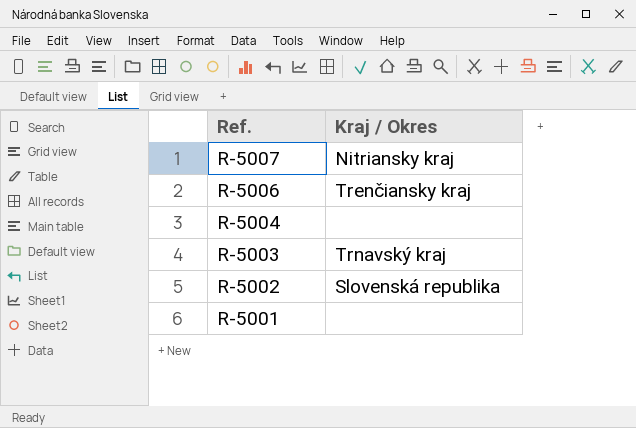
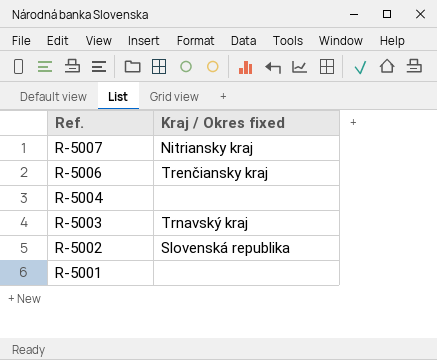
column name: Kraj / Okres -> Kraj / Okres fixed

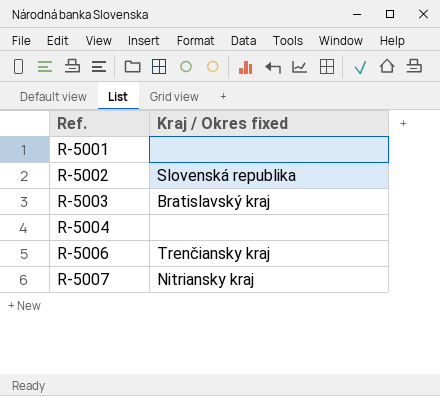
row order: Ref. descending -> Ref. ascending
R-5003 | Kraj / Okres fixed: Trnavský kraj -> Bratislavský kraj

